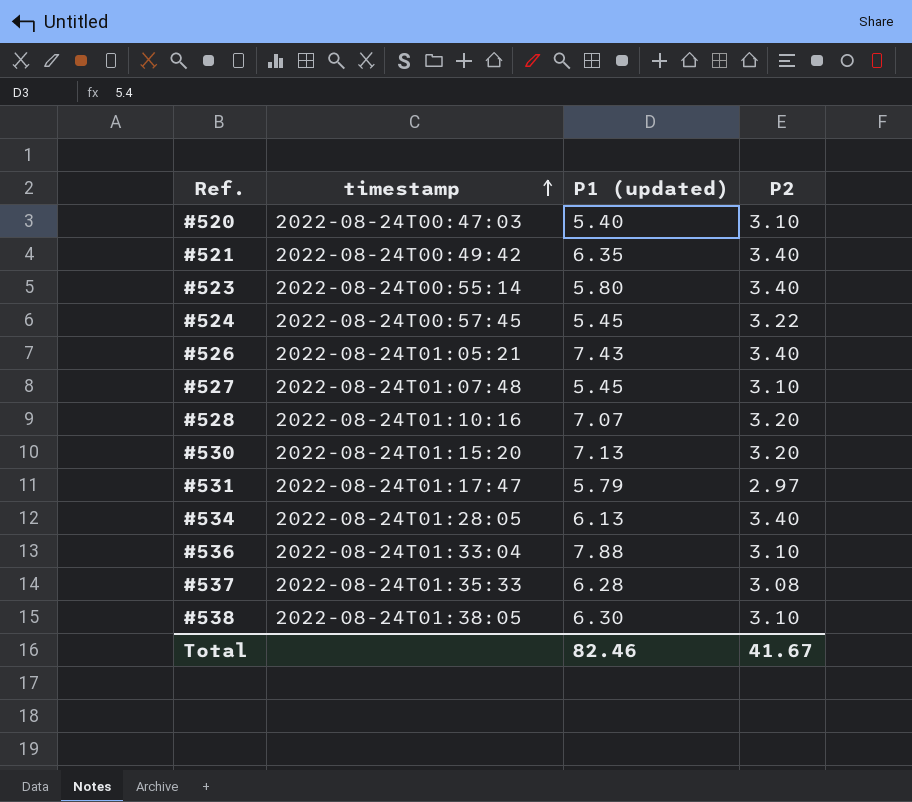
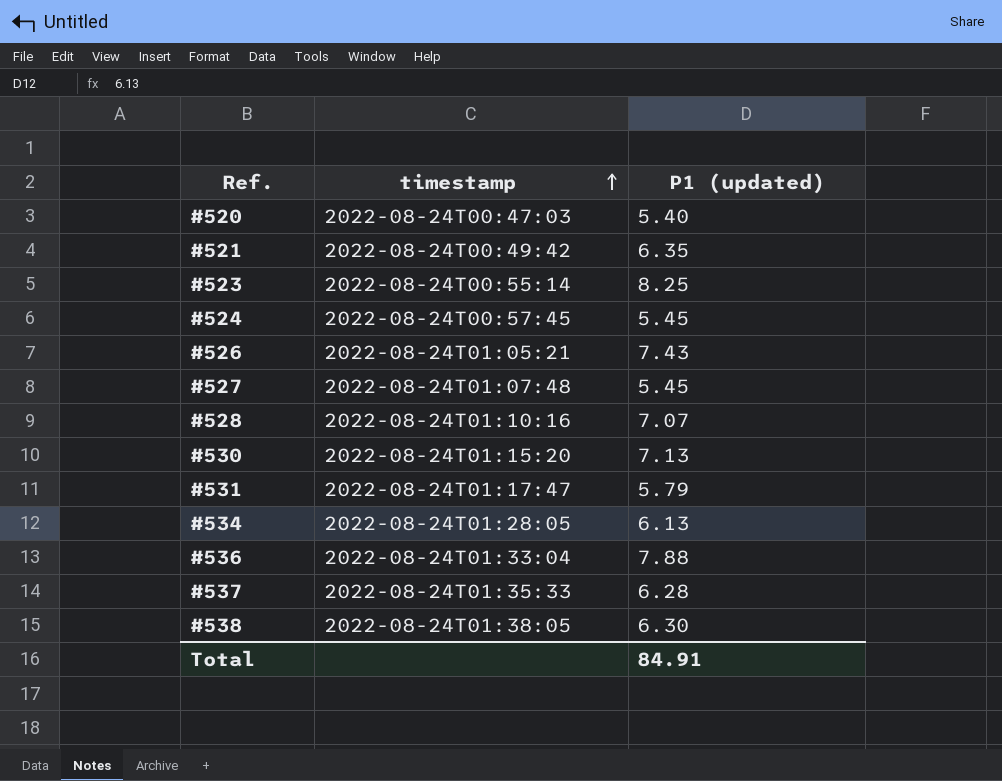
column P2 | position: 4 -> none
#523 | P1 (updated): 5.80 -> 8.25
Total | P1 (updated): 82.46 -> 84.91

